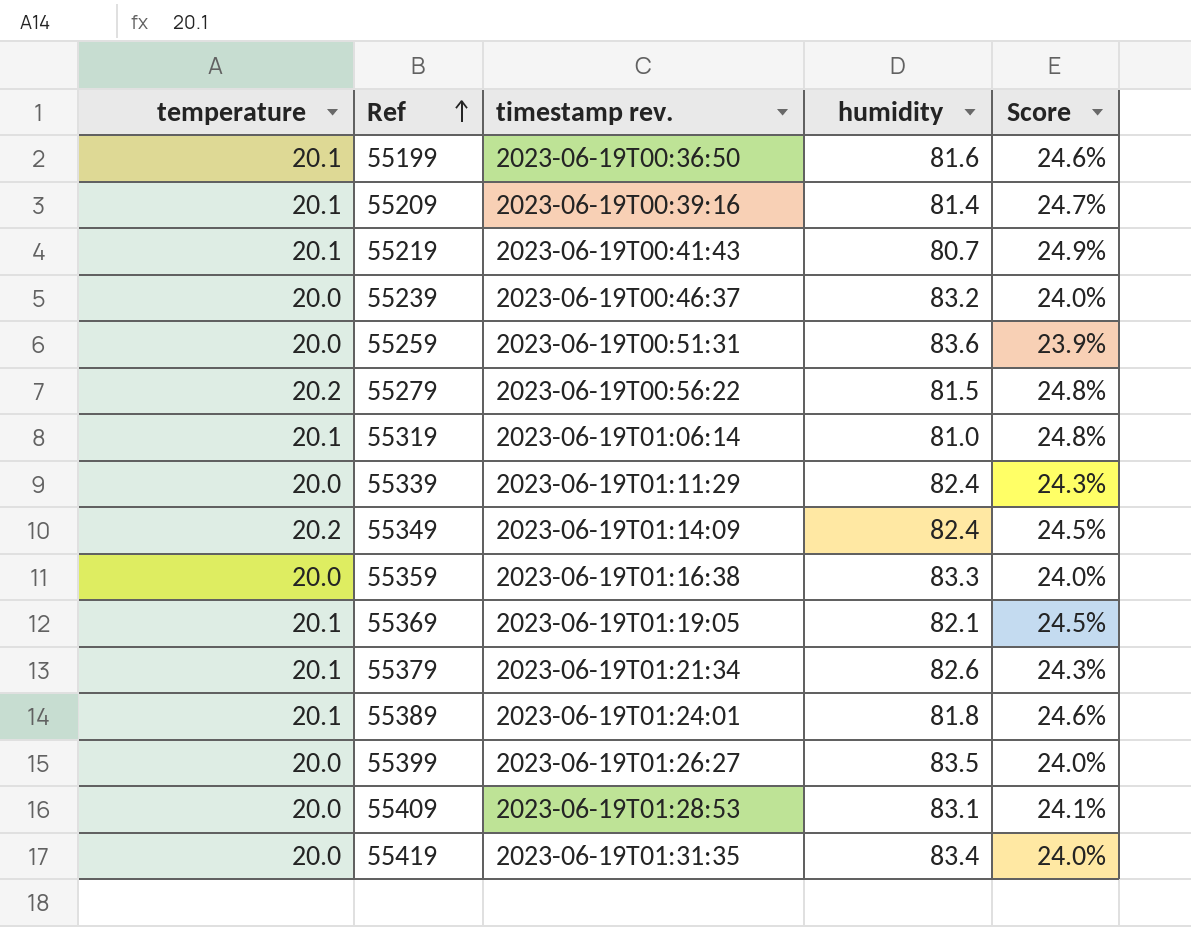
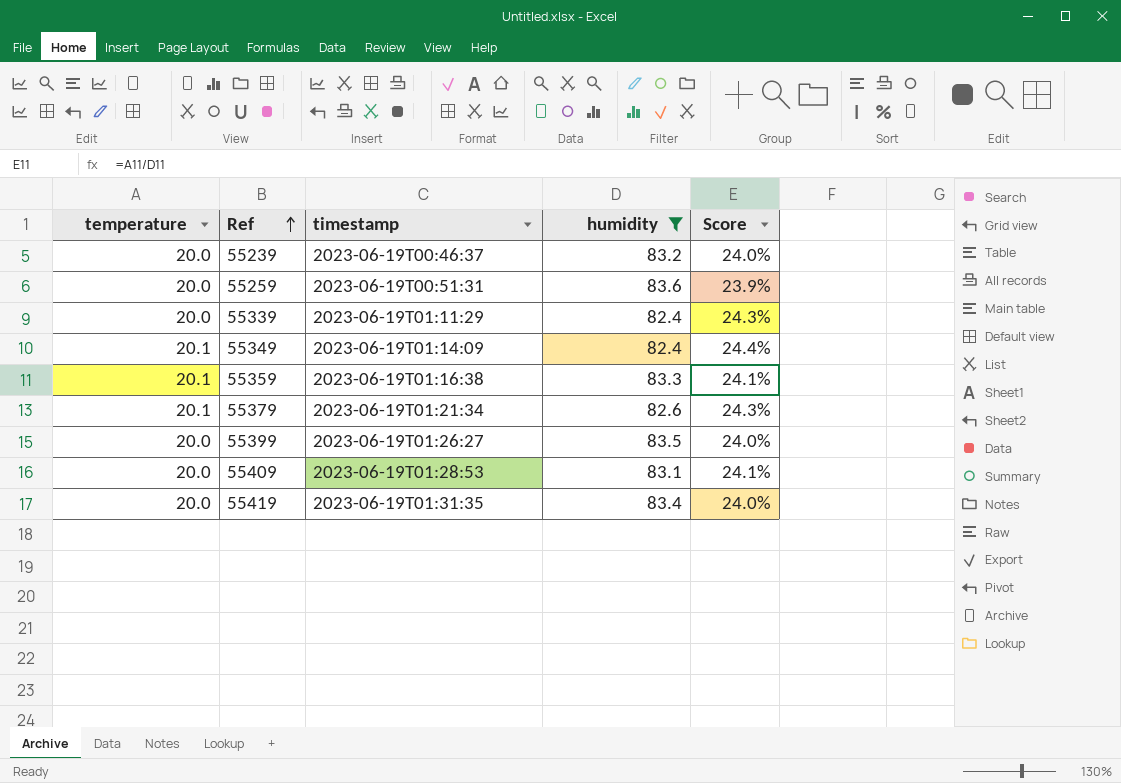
filter: none -> humidity >= 82.4
column name: timestamp rev. -> timestamp
55349 | temperature: 20.2 -> 20.1
55349 | Score: 24.5% -> 24.4%
55359 | temperature: 20.0 -> 20.1
55359 | Score: 24.0% -> 24.1%

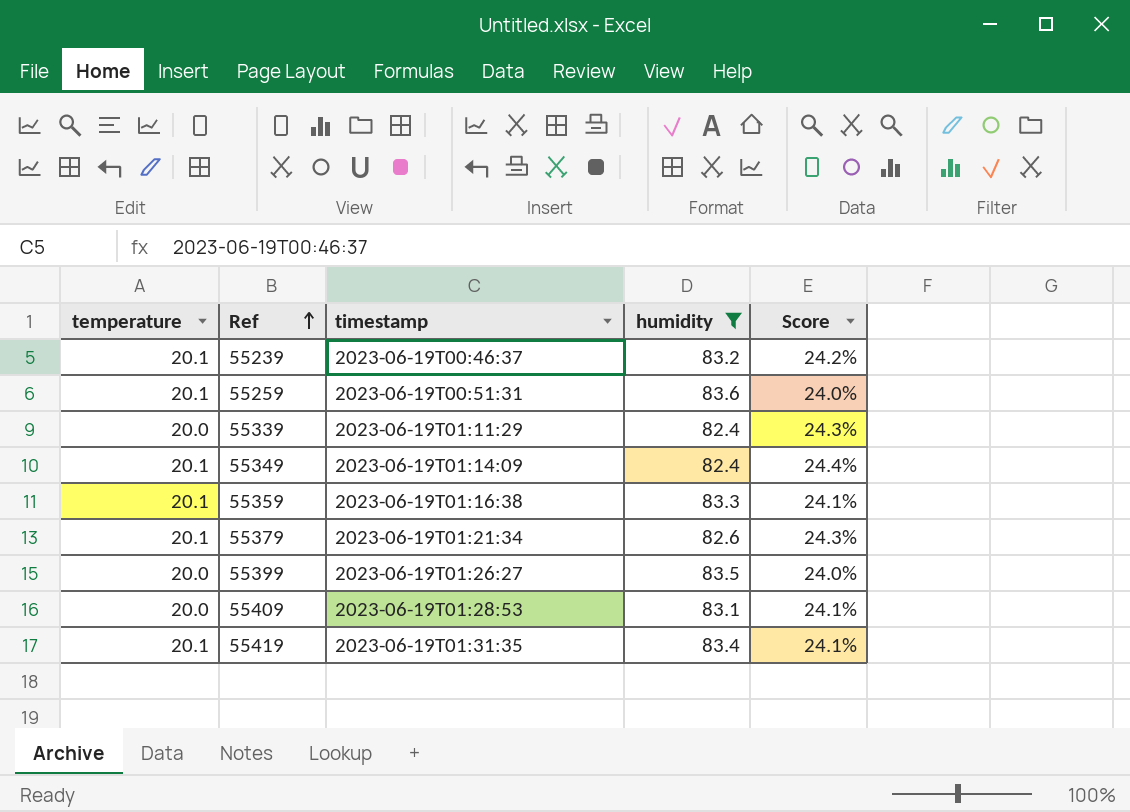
55239 | temperature: 20.0 -> 20.1
55239 | Score: 24.0% -> 24.2%
55259 | temperature: 20.0 -> 20.1
55259 | Score: 23.9% -> 24.0%
55419 | temperature: 20.0 -> 20.1
55419 | Score: 24.0% -> 24.1%

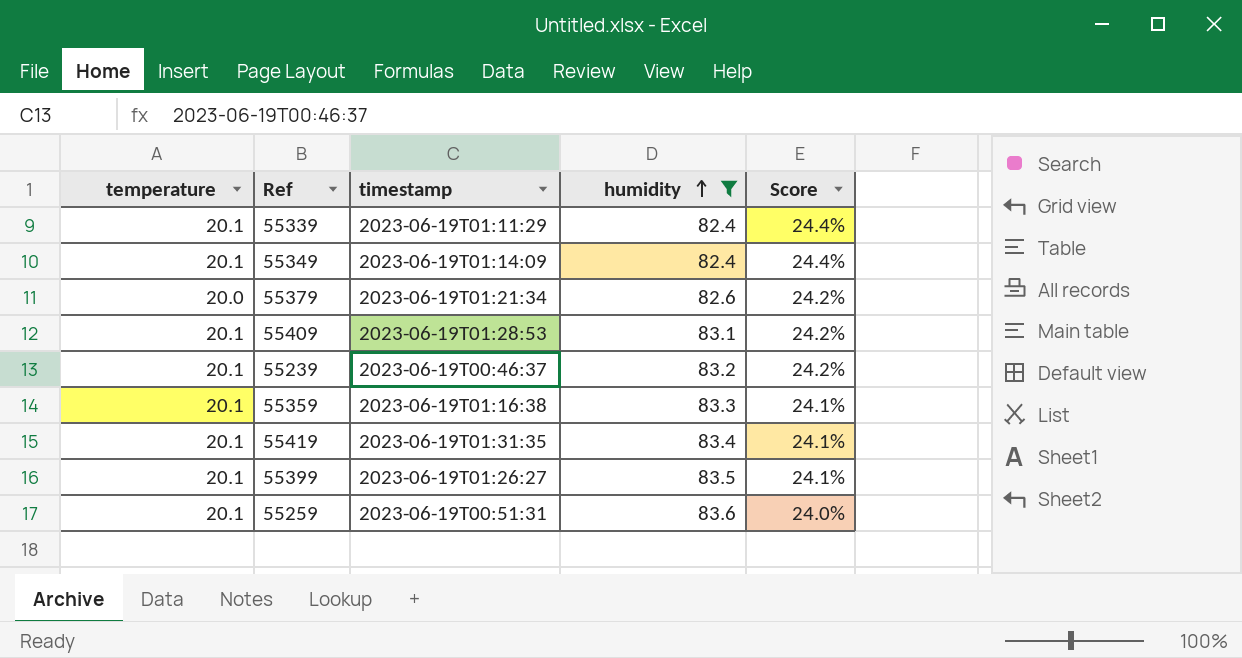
row order: Ref ascending -> humidity ascending
55339 | temperature: 20.0 -> 20.1
55339 | Score: 24.3% -> 24.4%
55379 | temperature: 20.1 -> 20.0
55379 | Score: 24.3% -> 24.2%
55409 | temperature: 20.0 -> 20.1
55409 | Score: 24.1% -> 24.2%
55399 | temperature: 20.0 -> 20.1
55399 | Score: 24.0% -> 24.1%

